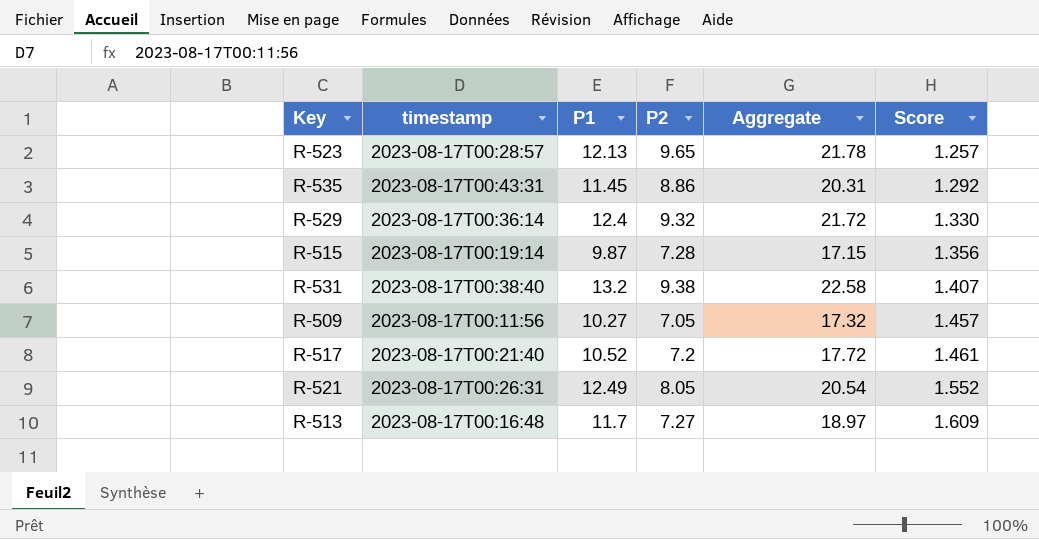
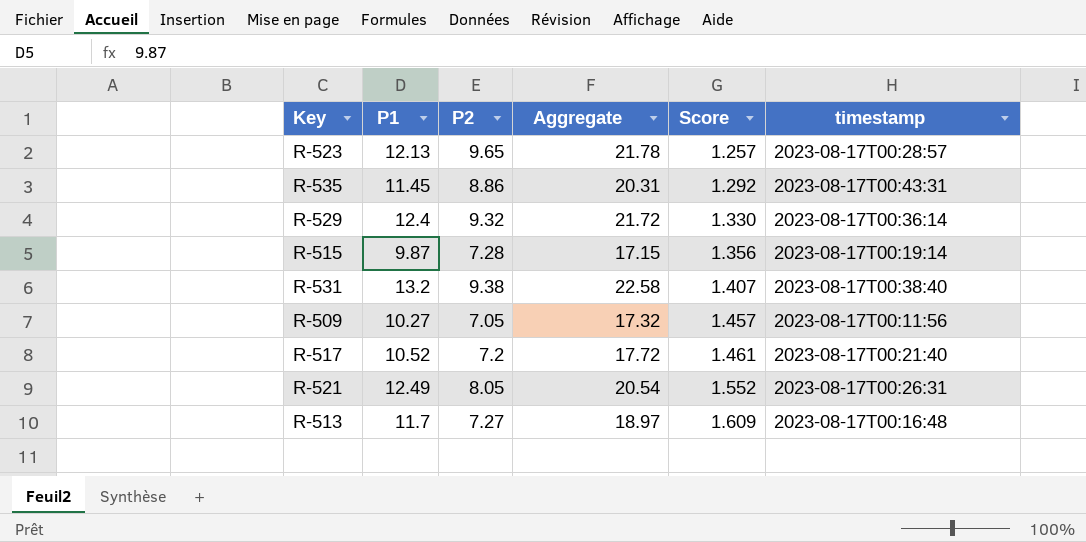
column timestamp | position: 2 -> 6

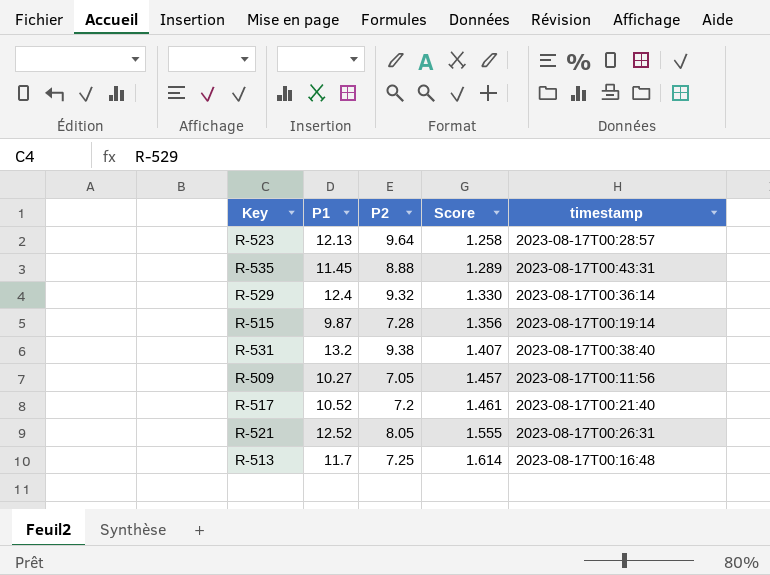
column Aggregate | formula: [P1] + [P2] -> none
R-523 | P2: 9.65 -> 9.64
R-523 | Score: 1.257 -> 1.258
R-535 | P2: 8.86 -> 8.88
R-535 | Score: 1.292 -> 1.289
R-521 | P1: 12.49 -> 12.52
R-521 | Score: 1.552 -> 1.555
R-513 | P2: 7.27 -> 7.25
R-513 | Score: 1.609 -> 1.614

